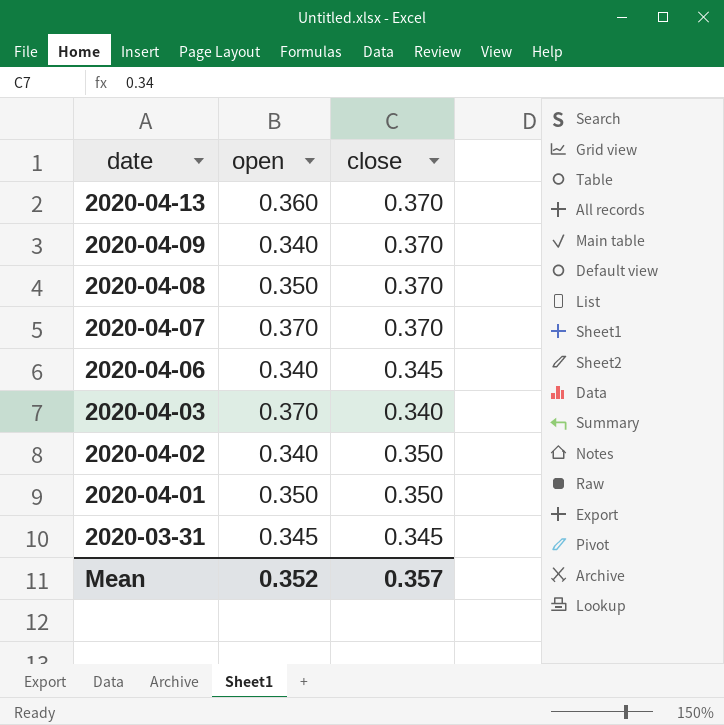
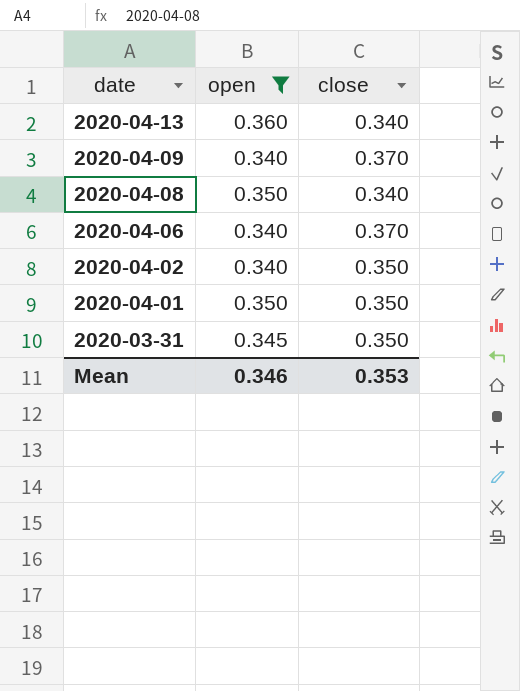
filter: none -> open != 0.370
2020-04-13 | close: 0.370 -> 0.340
2020-04-08 | close: 0.370 -> 0.340
2020-04-06 | close: 0.345 -> 0.370
2020-03-31 | close: 0.345 -> 0.350
Mean | open: 0.352 -> 0.346
Mean | close: 0.357 -> 0.353

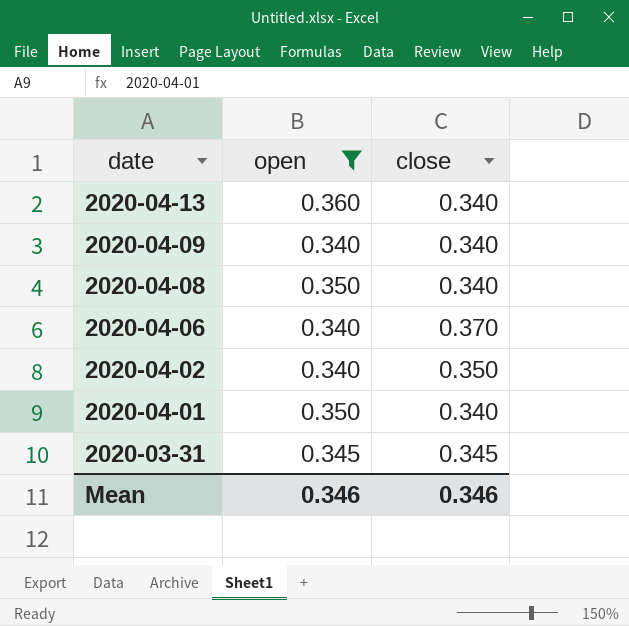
2020-04-09 | close: 0.370 -> 0.340
2020-04-01 | close: 0.350 -> 0.340
2020-03-31 | close: 0.350 -> 0.345
Mean | close: 0.353 -> 0.346

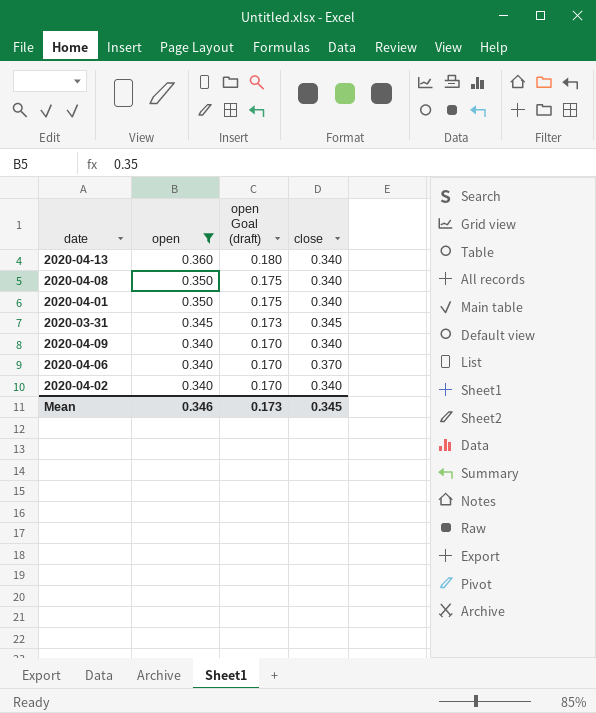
row order: date descending -> open descending
column open Goal (draft) | formula: none -> [open] * 0.5
2020-04-02 | close: 0.350 -> 0.340
Mean | close: 0.346 -> 0.345

